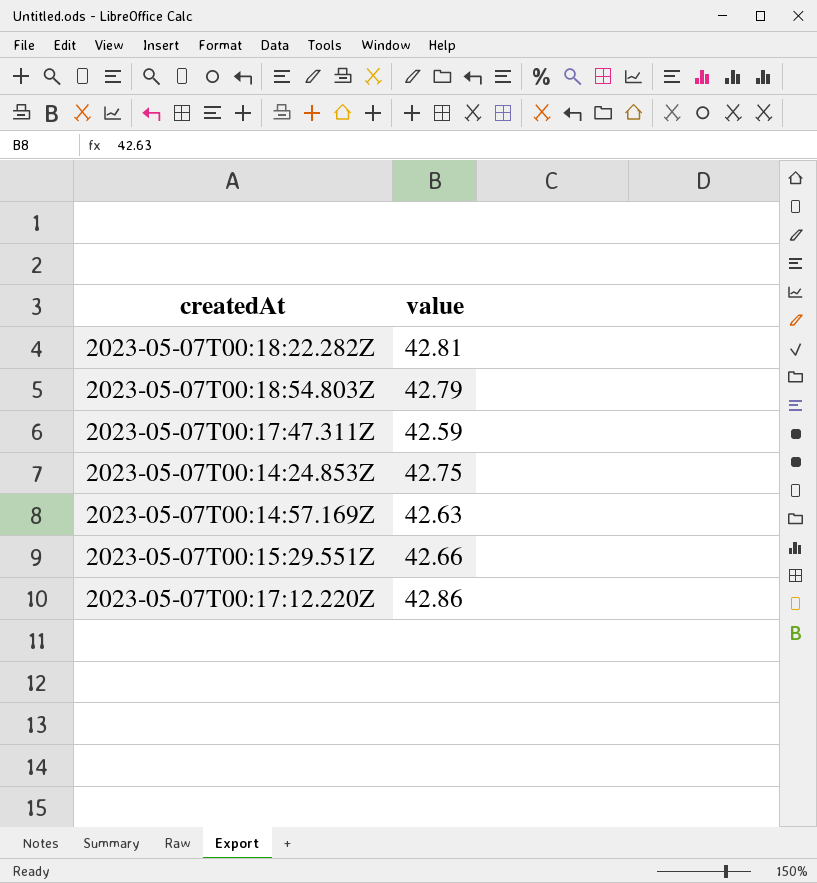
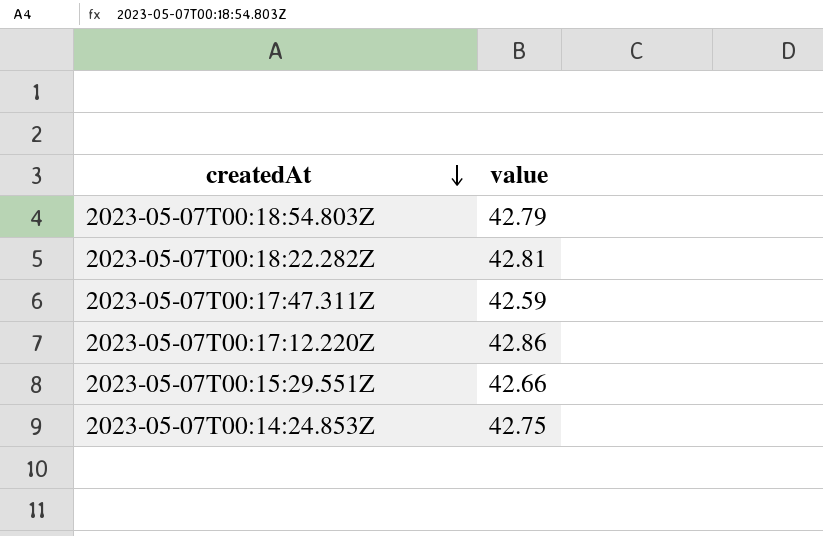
row order: none -> createdAt descending
row 2023-05-07T00:14:57.169Z: 42.63 -> none

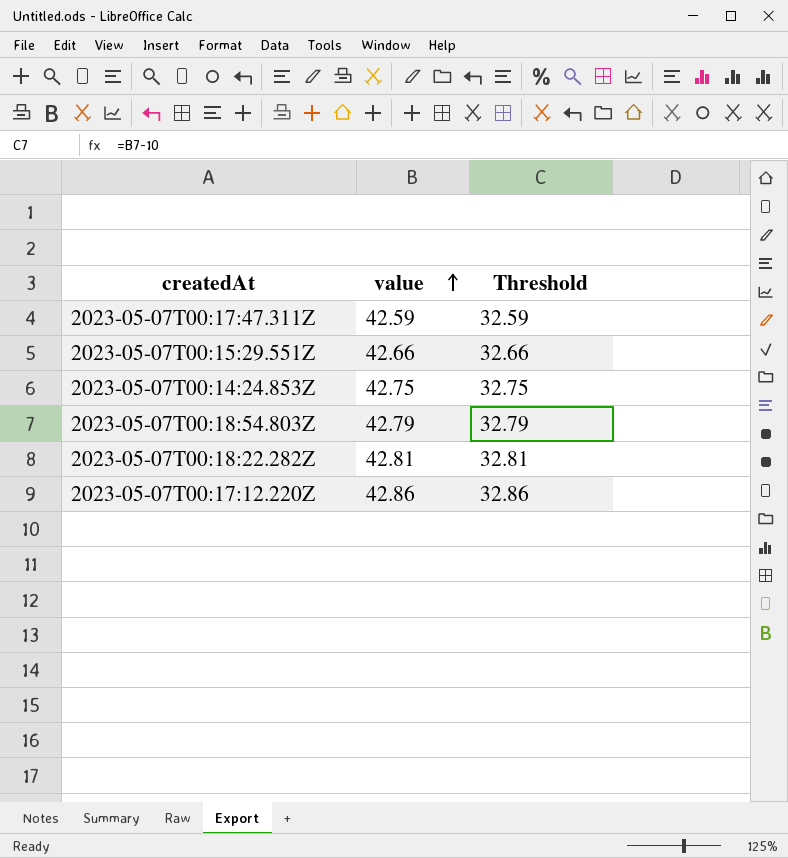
row order: createdAt descending -> value ascending
column Threshold | formula: none -> [value] - 10

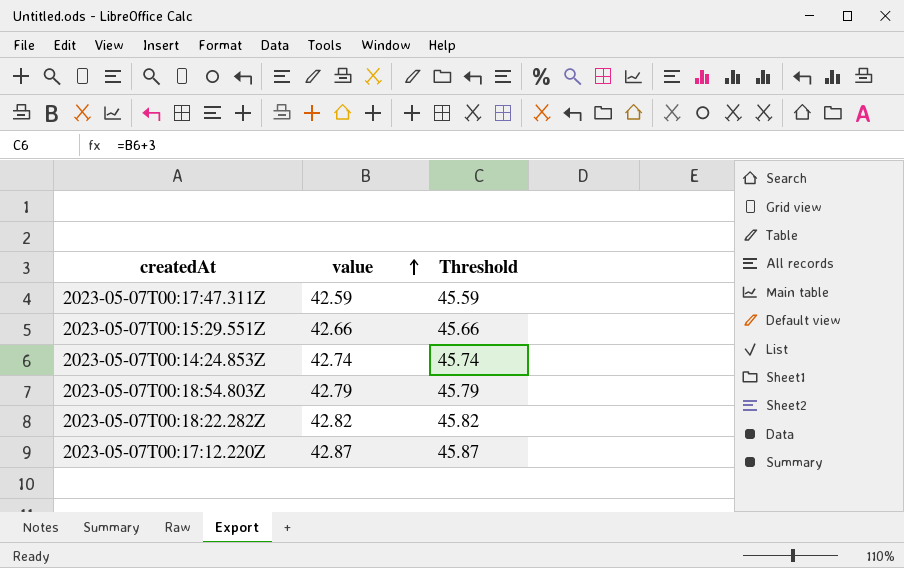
column Threshold | formula: [value] - 10 -> [value] + 3
2023-05-07T00:14:24.853Z | value: 42.75 -> 42.74
2023-05-07T00:18:22.282Z | value: 42.81 -> 42.82
2023-05-07T00:17:12.220Z | value: 42.86 -> 42.87

